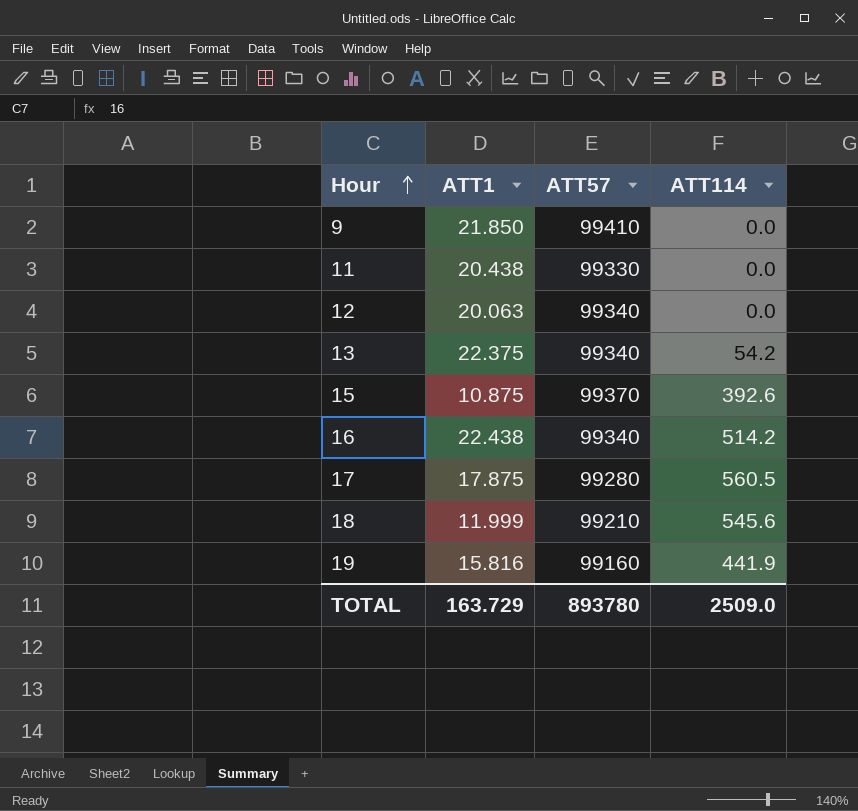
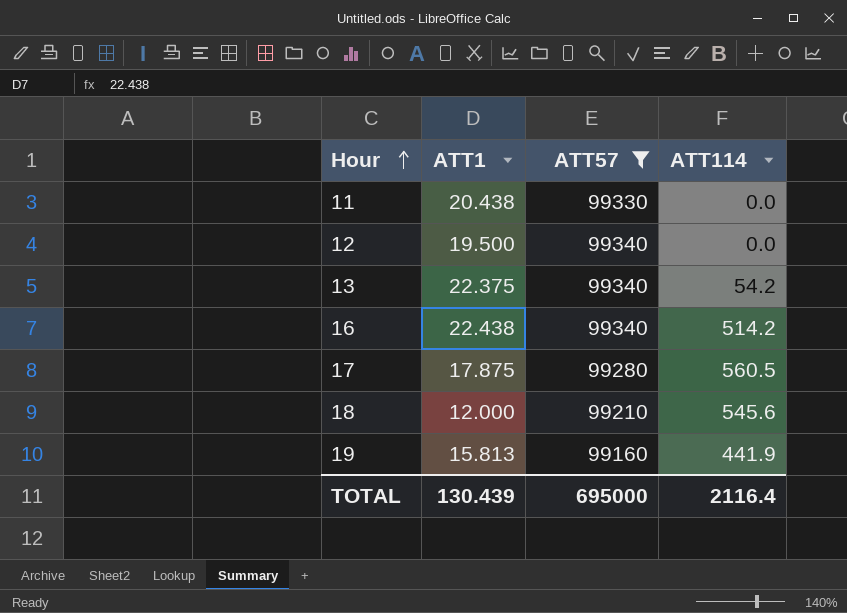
filter: none -> ATT57 <= 99340
12 | ATT1: 20.063 -> 19.500
18 | ATT1: 11.999 -> 12.000
19 | ATT1: 15.816 -> 15.813
TOTAL | ATT1: 163.729 -> 130.439
TOTAL | ATT57: 893780 -> 695000
TOTAL | ATT114: 2509.0 -> 2116.4

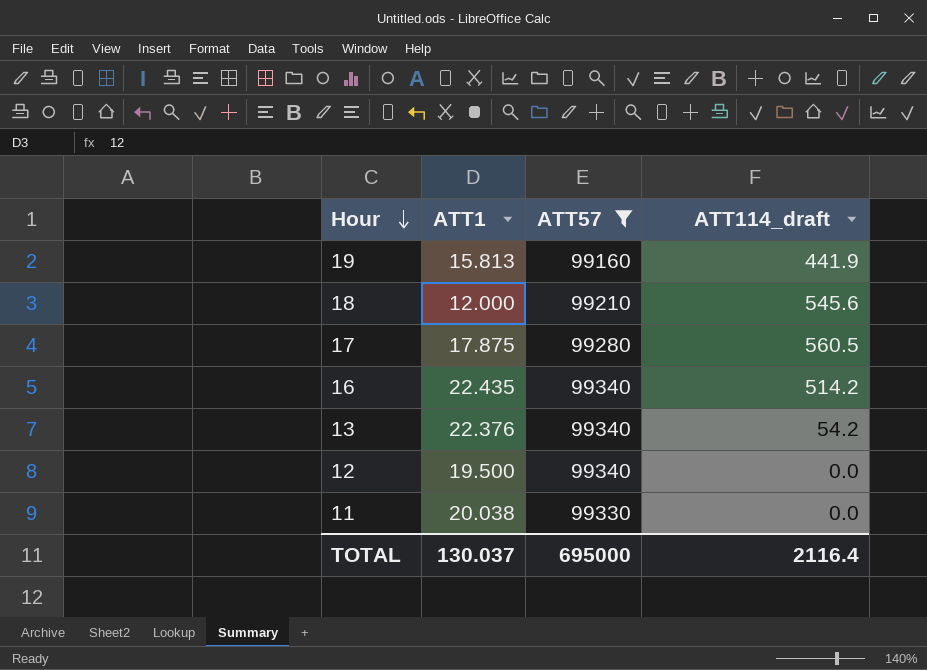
row order: Hour ascending -> Hour descending
column name: ATT114 -> ATT114_draft
16 | ATT1: 22.438 -> 22.435
13 | ATT1: 22.375 -> 22.376
11 | ATT1: 20.438 -> 20.038
TOTAL | ATT1: 130.439 -> 130.037

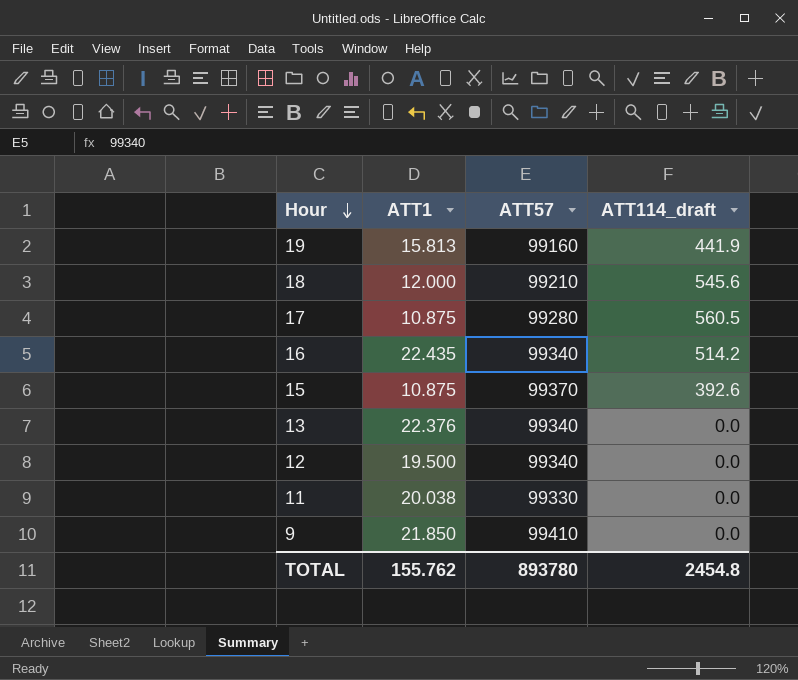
filter: ATT57 <= 99340 -> none
17 | ATT1: 17.875 -> 10.875
13 | ATT114_draft: 54.2 -> 0.0
TOTAL | ATT1: 130.037 -> 155.762
TOTAL | ATT57: 695000 -> 893780
TOTAL | ATT114_draft: 2116.4 -> 2454.8

